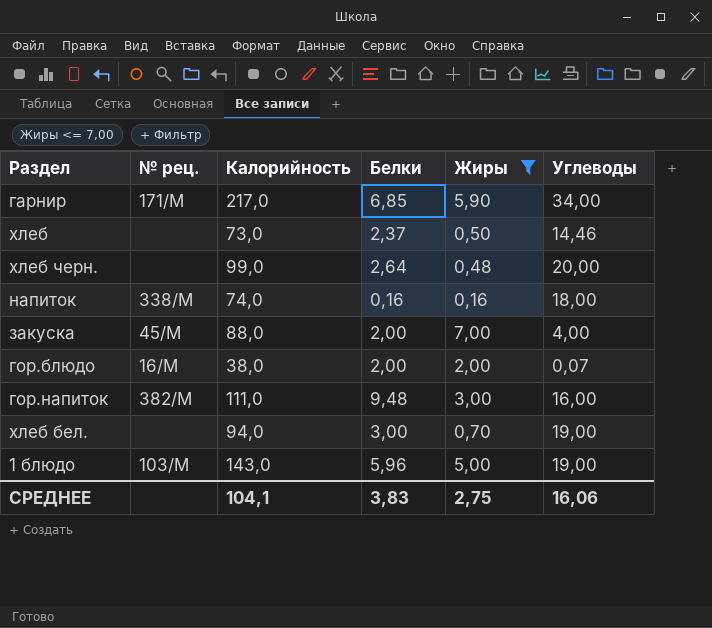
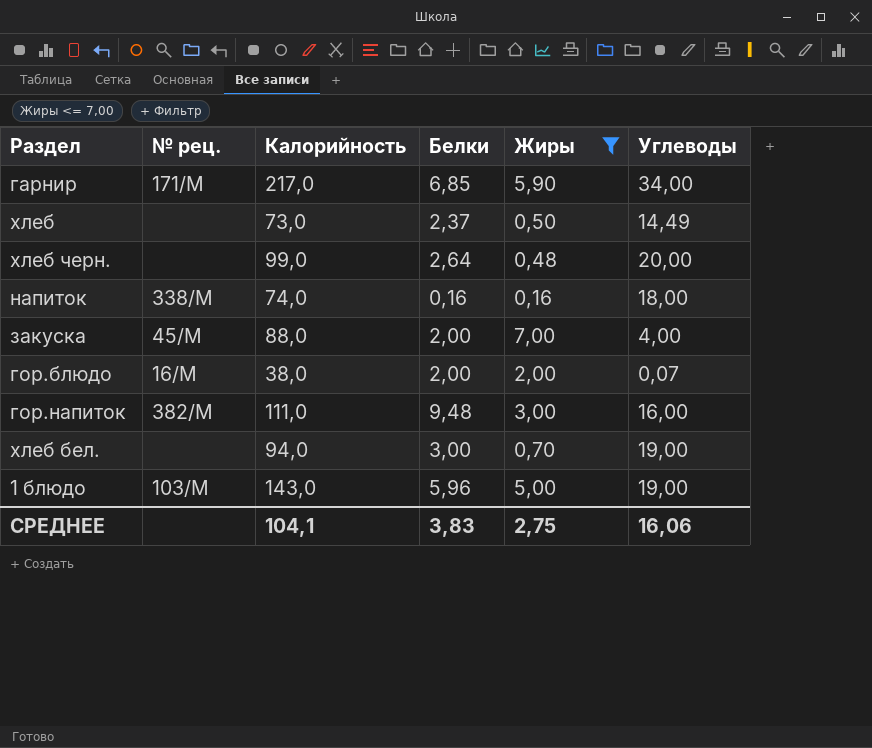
хлеб | Углеводы: 14,46 -> 14,49

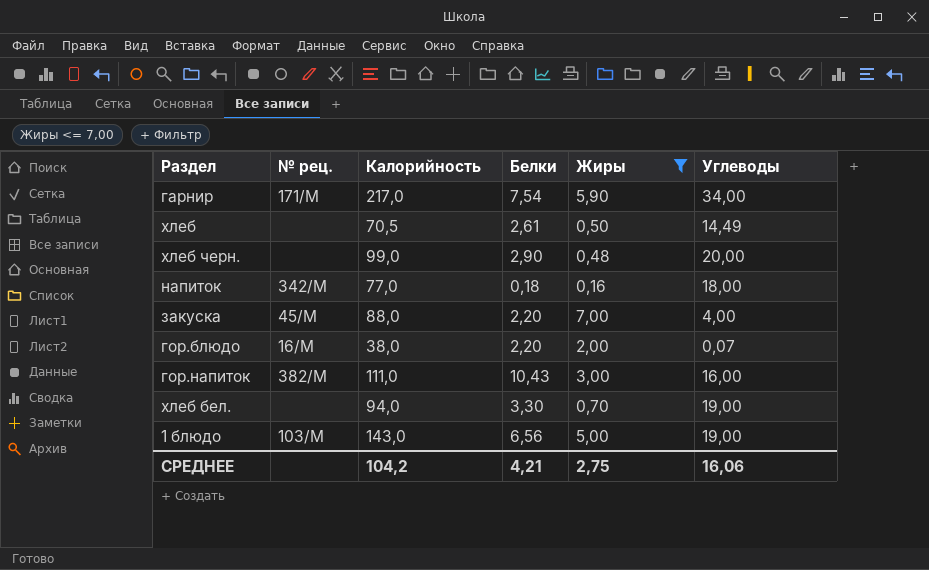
гарнир | Белки: 6,85 -> 7,54
хлеб | Калорийность: 73,0 -> 70,5
хлеб | Белки: 2,37 -> 2,61
хлеб черн. | Белки: 2,64 -> 2,90
напиток | № рец.: 338/М -> 342/М
напиток | Калорийность: 74,0 -> 77,0
напиток | Белки: 0,16 -> 0,18
закуска | Белки: 2,00 -> 2,20
гор.блюдо | Белки: 2,00 -> 2,20
гор.напиток | Белки: 9,48 -> 10,43
хлеб бел. | Белки: 3,00 -> 3,30
1 блюдо | Белки: 5,96 -> 6,56
СРЕДНЕЕ | Калорийность: 104,1 -> 104,2
СРЕДНЕЕ | Белки: 3,83 -> 4,21

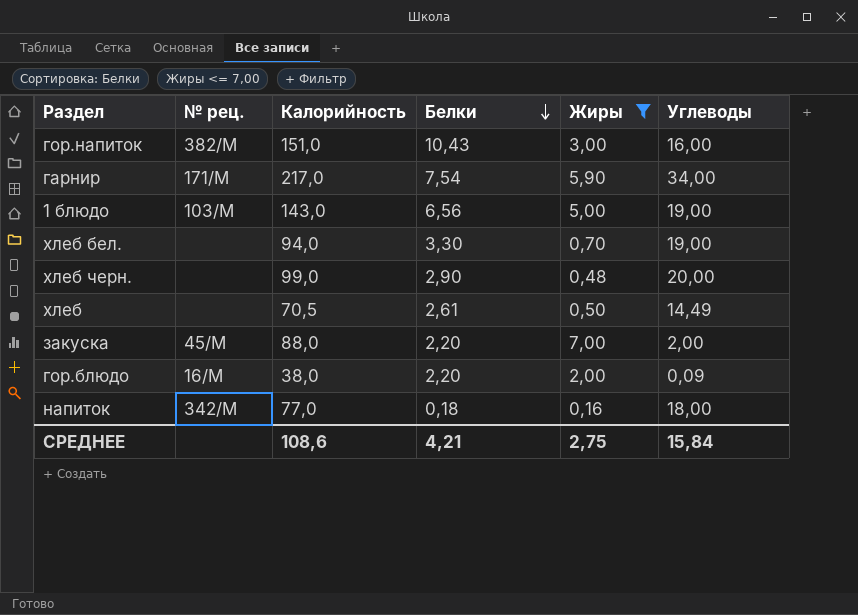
row order: none -> Белки descending
гор.напиток | Калорийность: 111,0 -> 151,0
закуска | Углеводы: 4,00 -> 2,00
гор.блюдо | Углеводы: 0,07 -> 0,09
СРЕДНЕЕ | Калорийность: 104,2 -> 108,6
СРЕДНЕЕ | Углеводы: 16,06 -> 15,84

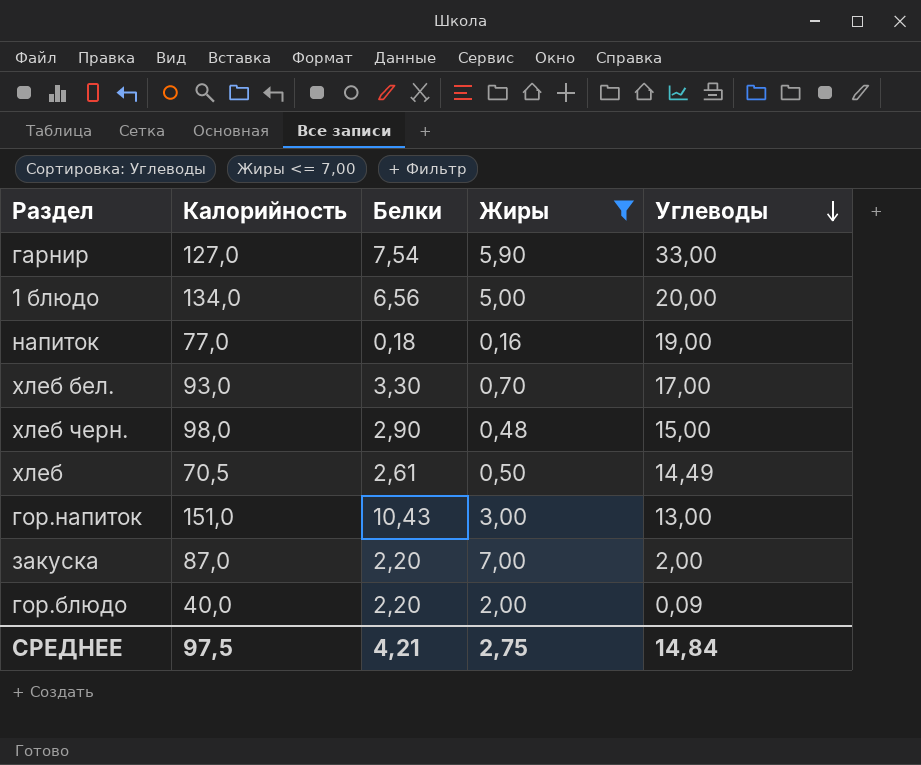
row order: Белки descending -> Углеводы descending
column № рец. | position: 2 -> none
гарнир | Калорийность: 217,0 -> 127,0
гарнир | Углеводы: 34,00 -> 33,00
1 блюдо | Калорийность: 143,0 -> 134,0
1 блюдо | Углеводы: 19,00 -> 20,00
напиток | Углеводы: 18,00 -> 19,00
хлеб бел. | Калорийность: 94,0 -> 93,0
хлеб бел. | Углеводы: 19,00 -> 17,00
хлеб черн. | Калорийность: 99,0 -> 98,0
хлеб черн. | Углеводы: 20,00 -> 15,00
гор.напиток | Углеводы: 16,00 -> 13,00
закуска | Калорийность: 88,0 -> 87,0
гор.блюдо | Калорийность: 38,0 -> 40,0
СРЕДНЕЕ | Калорийность: 108,6 -> 97,5
СРЕДНЕЕ | Углеводы: 15,84 -> 14,84

